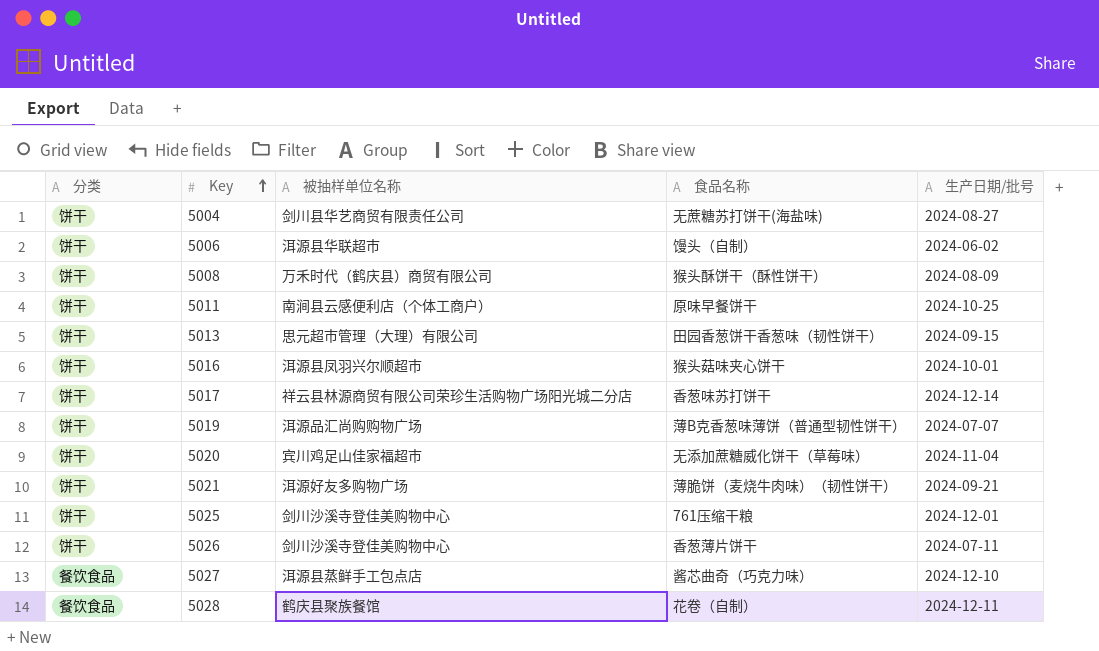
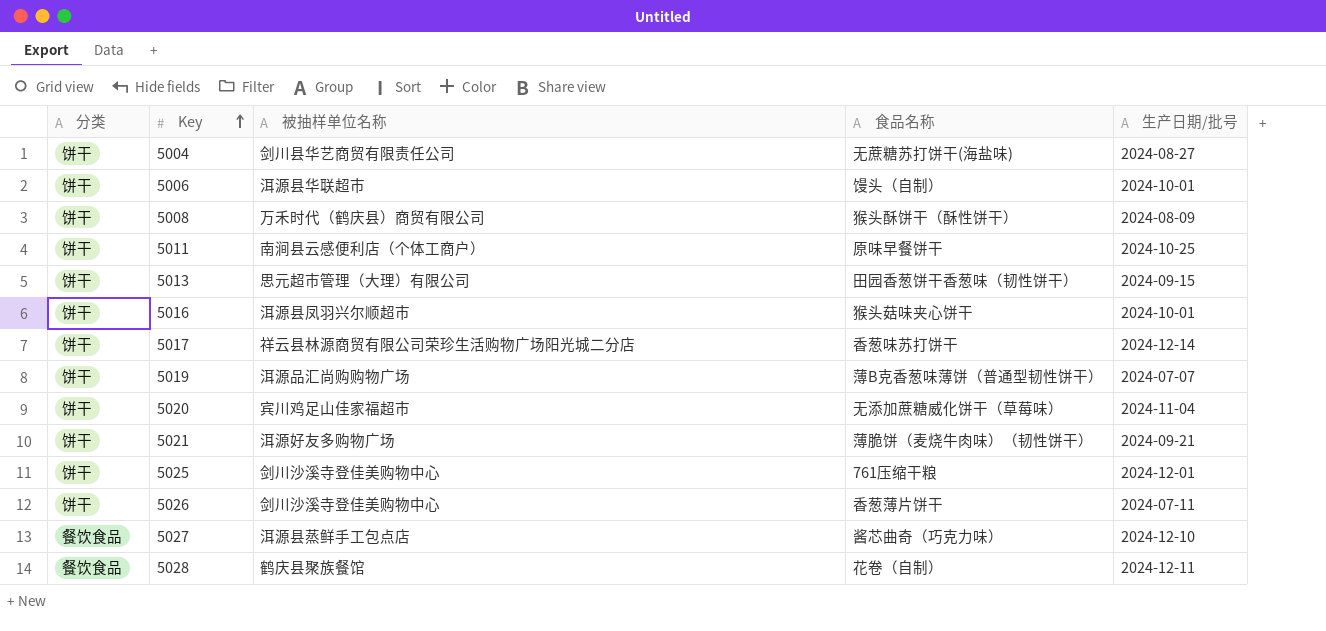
5006 | 生产日期/批号: 2024-06-02 -> 2024-10-01

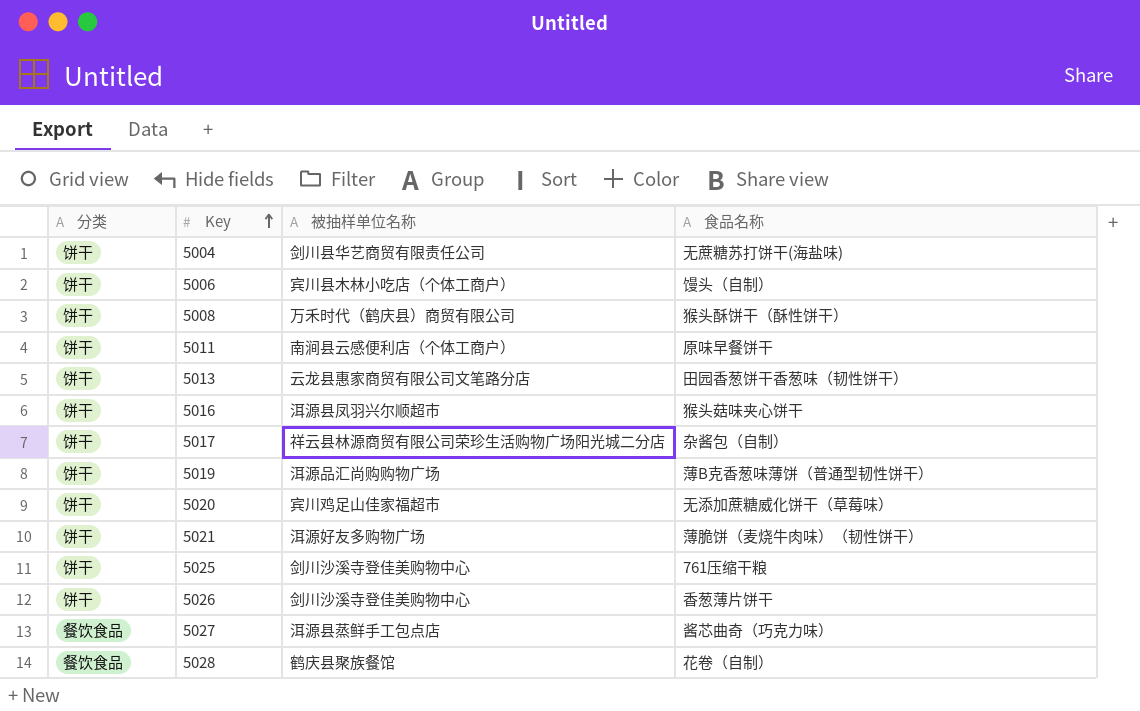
column 生产日期/批号 | position: 5 -> none
5006 | 被抽样单位名称: 洱源县华联超市 -> 宾川县木林小吃店（个体工商户）
5013 | 被抽样单位名称: 思元超市管理（大理）有限公司 -> 云龙县惠家商贸有限公司文笔路分店
5017 | 食品名称: 香葱味苏打饼干 -> 杂酱包（自制）

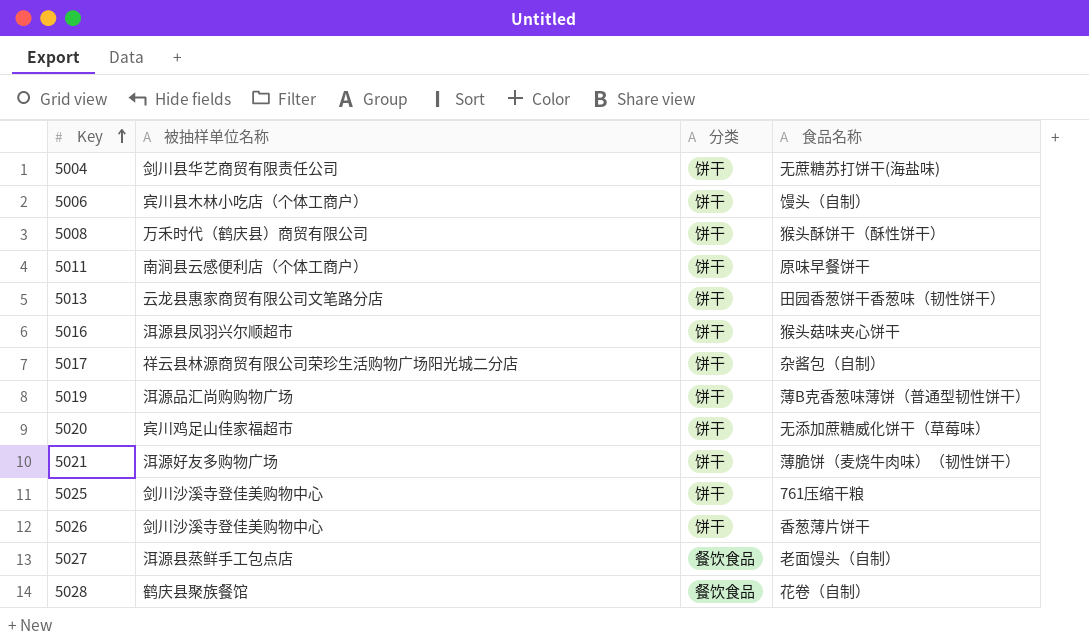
column 分类 | position: 1 -> 3
5027 | 食品名称: 酱芯曲奇（巧克力味） -> 老面馒头（自制）

